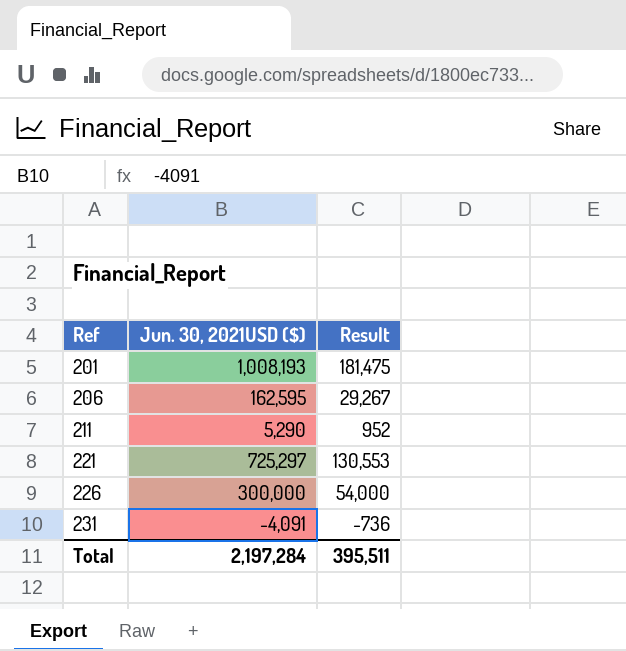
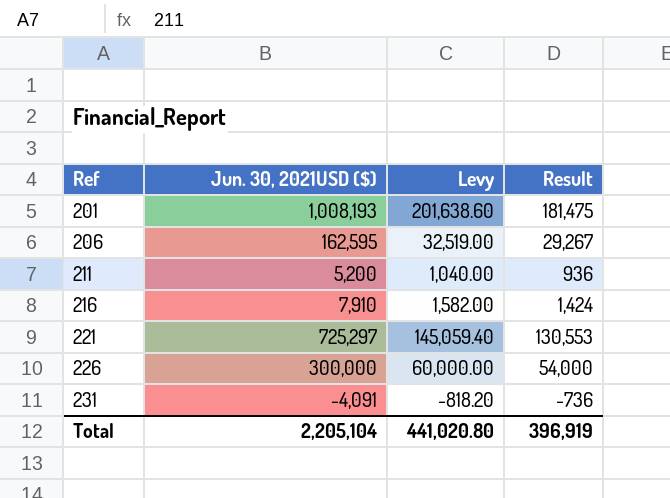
column Levy | formula: none -> [Jun. 30, 2021USD ($)] * 0.2
211 | Jun. 30, 2021USD ($): 5,290 -> 5,200
211 | Result: 952 -> 936
row 216: none -> 7,910 | 1,582.00 | 1,424
Total | Jun. 30, 2021USD ($): 2,197,284 -> 2,205,104
Total | Result: 395,511 -> 396,919

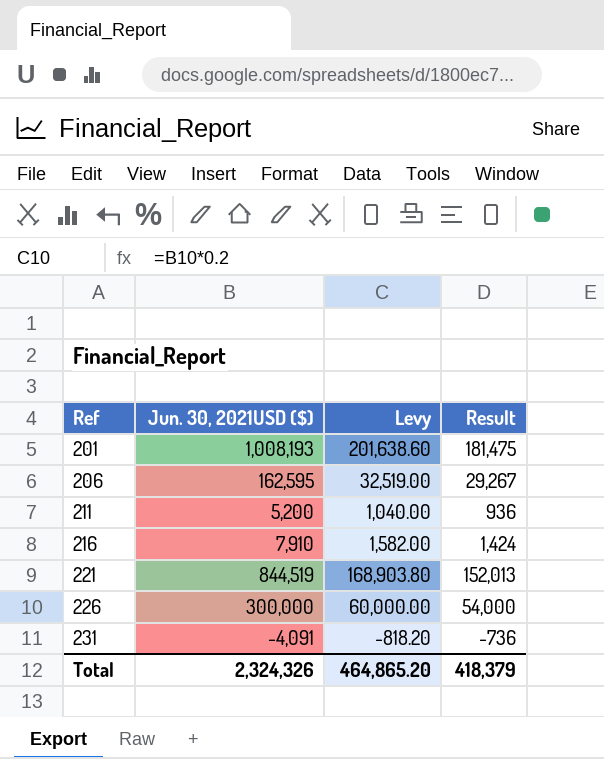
221 | Jun. 30, 2021USD ($): 725,297 -> 844,519
221 | Levy: 145,059.40 -> 168,903.80
221 | Result: 130,553 -> 152,013
Total | Jun. 30, 2021USD ($): 2,205,104 -> 2,324,326
Total | Levy: 441,020.80 -> 464,865.20
Total | Result: 396,919 -> 418,379

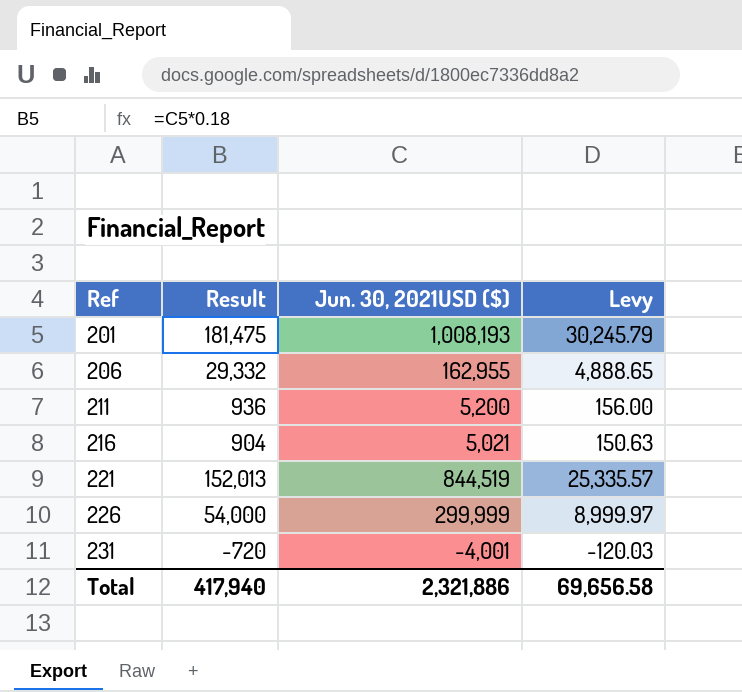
column Result | position: 4 -> 2
column Levy | formula: [Jun. 30, 2021USD ($)] * 0.2 -> [Jun. 30, 2021USD ($)] * 0.03
206 | Result: 29,267 -> 29,332
206 | Jun. 30, 2021USD ($): 162,595 -> 162,955
216 | Result: 1,424 -> 904
216 | Jun. 30, 2021USD ($): 7,910 -> 5,021
226 | Jun. 30, 2021USD ($): 300,000 -> 299,999
231 | Result: -736 -> -720
231 | Jun. 30, 2021USD ($): -4,091 -> -4,001
Total | Result: 418,379 -> 417,940
Total | Jun. 30, 2021USD ($): 2,324,326 -> 2,321,886
Total | Levy: 464,865.20 -> 69,656.58

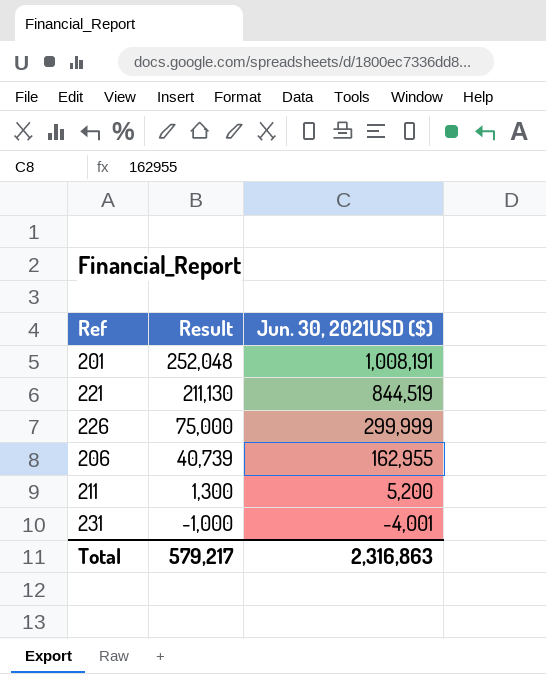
row order: Ref ascending -> Result descending
column Levy | formula: [Jun. 30, 2021USD ($)] * 0.03 -> none
column Result | formula: [Jun. 30, 2021USD ($)] * 0.18 -> [Jun. 30, 2021USD ($)] * 0.25
row 216: 904 | 5,021 | 150.63 -> none
201 | Jun. 30, 2021USD ($): 1,008,193 -> 1,008,191
Total | Result: 417,940 -> 579,217
Total | Jun. 30, 2021USD ($): 2,321,886 -> 2,316,863

